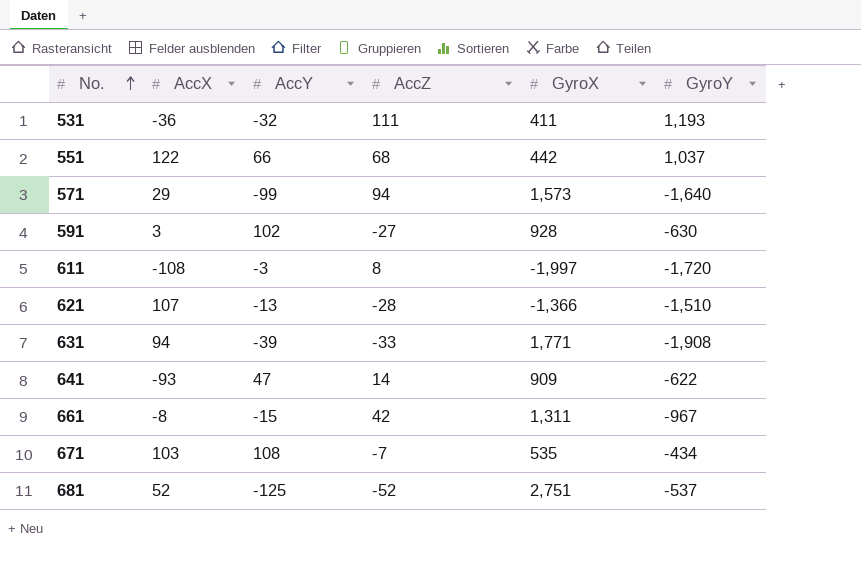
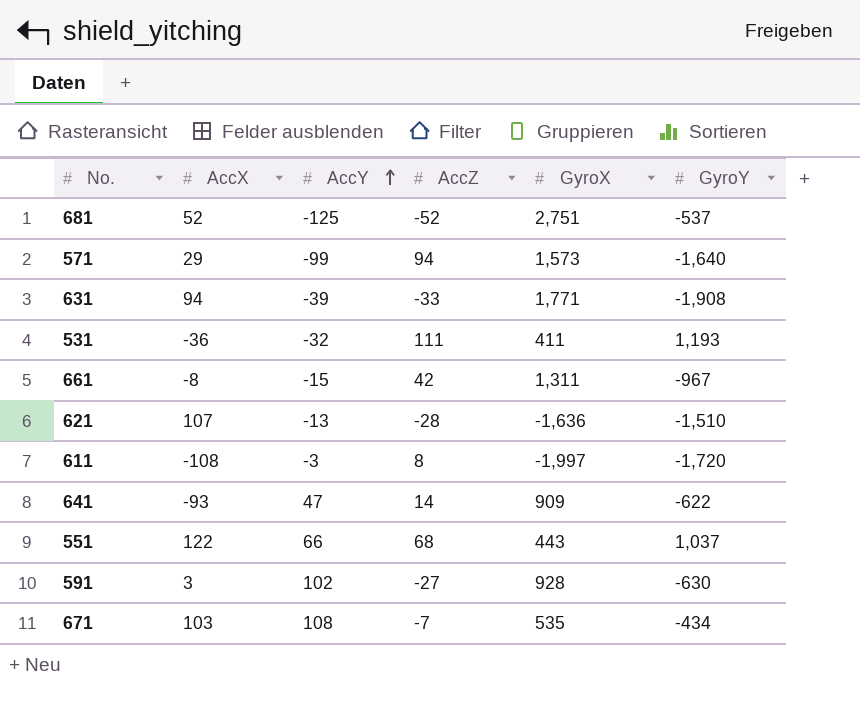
row order: No. ascending -> AccY ascending
621 | GyroX: -1,366 -> -1,636
551 | GyroX: 442 -> 443

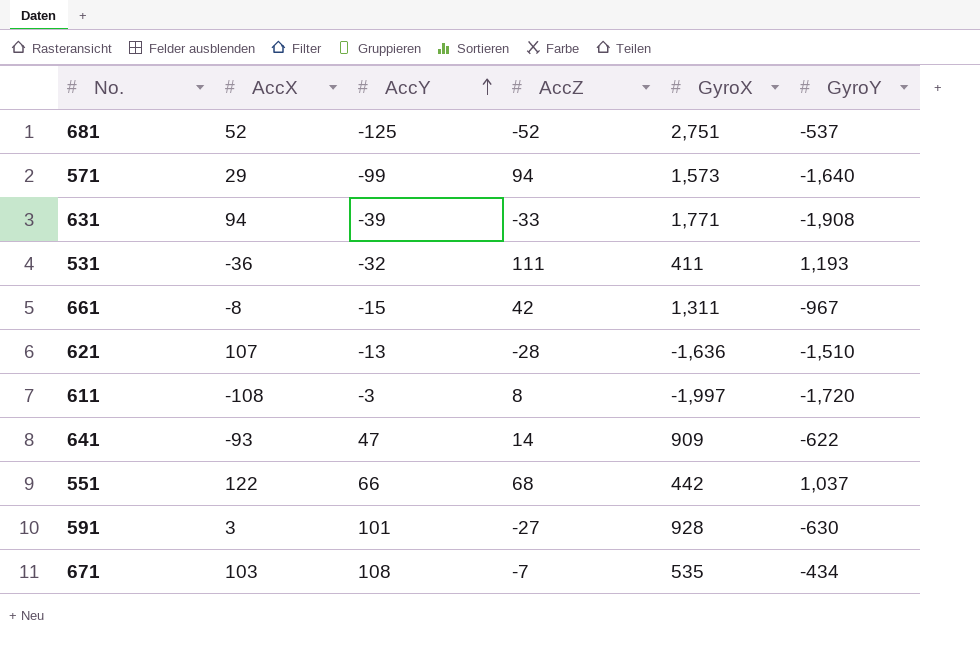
551 | GyroX: 443 -> 442
591 | AccY: 102 -> 101

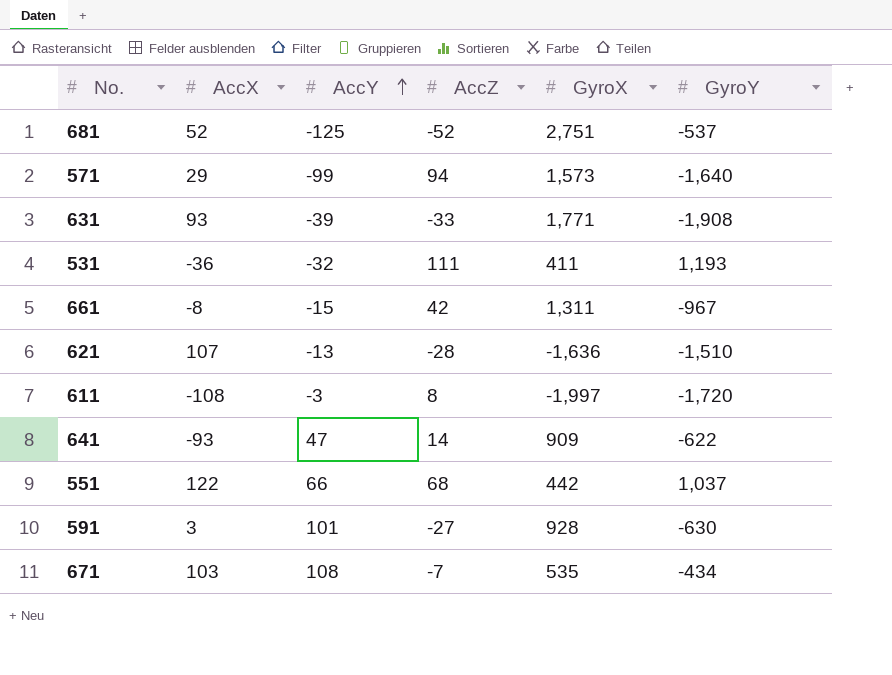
631 | AccX: 94 -> 93

